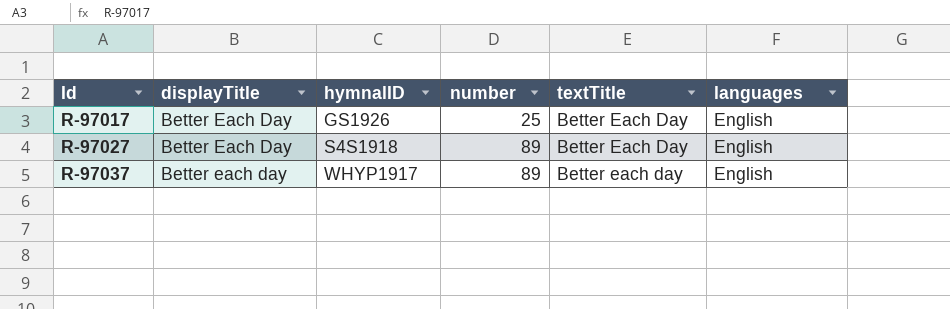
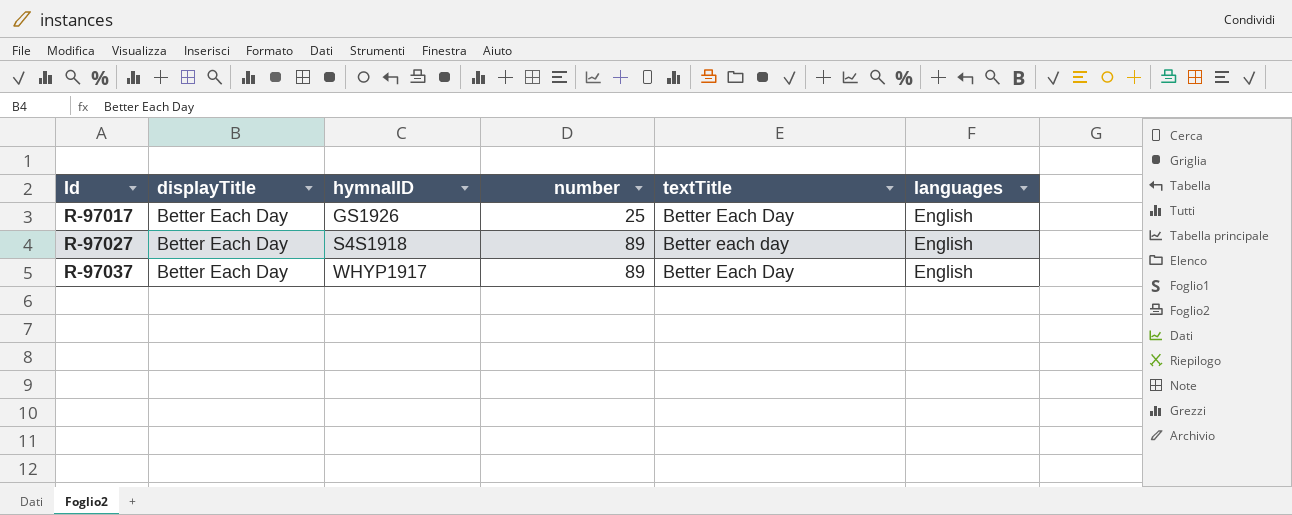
R-97027 | textTitle: Better Each Day -> Better each day
R-97037 | displayTitle: Better each day -> Better Each Day
R-97037 | textTitle: Better each day -> Better Each Day

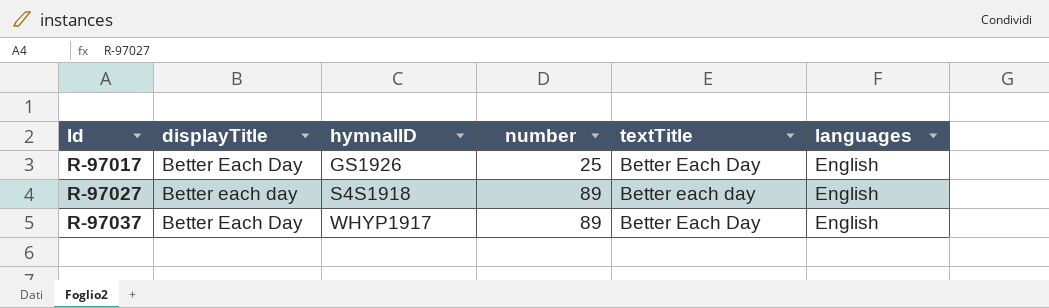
R-97027 | displayTitle: Better Each Day -> Better each day

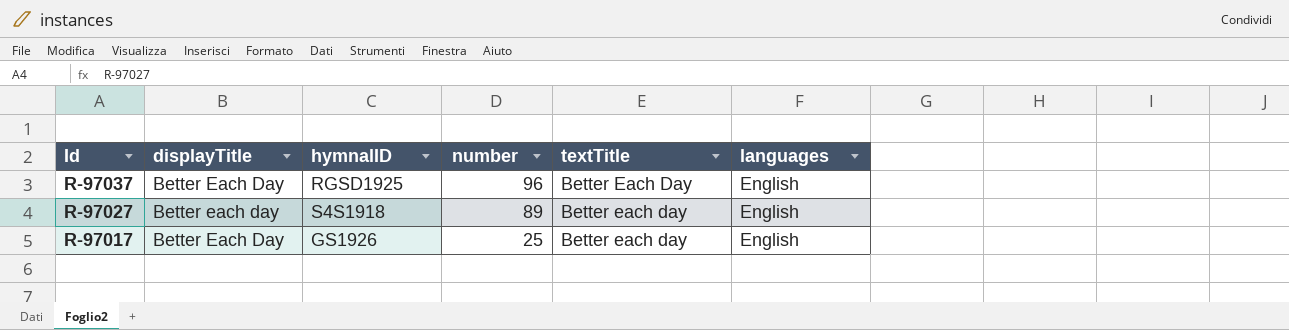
row order: Id ascending -> Id descending
R-97037 | hymnalID: WHYP1917 -> RGSD1925
R-97037 | number: 89 -> 96
R-97017 | textTitle: Better Each Day -> Better each day

